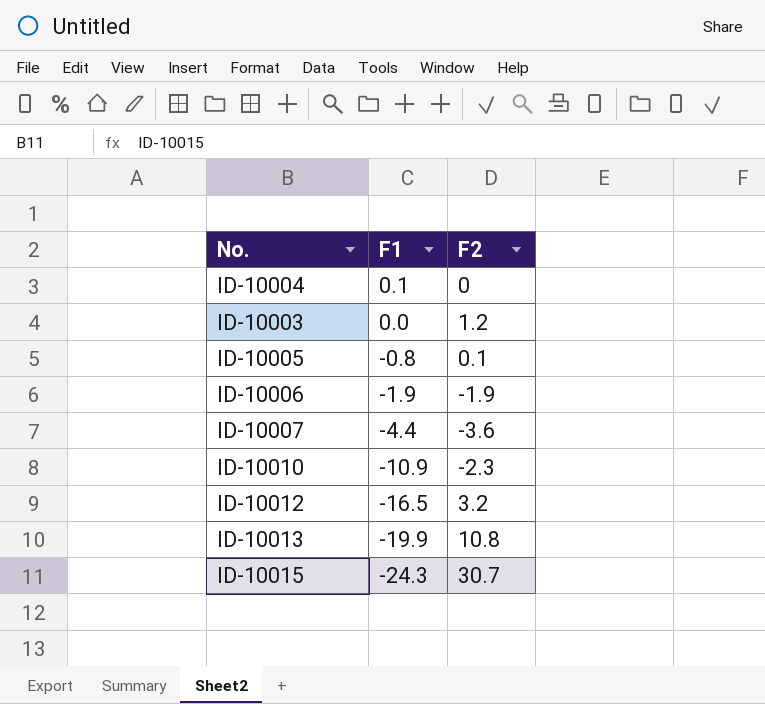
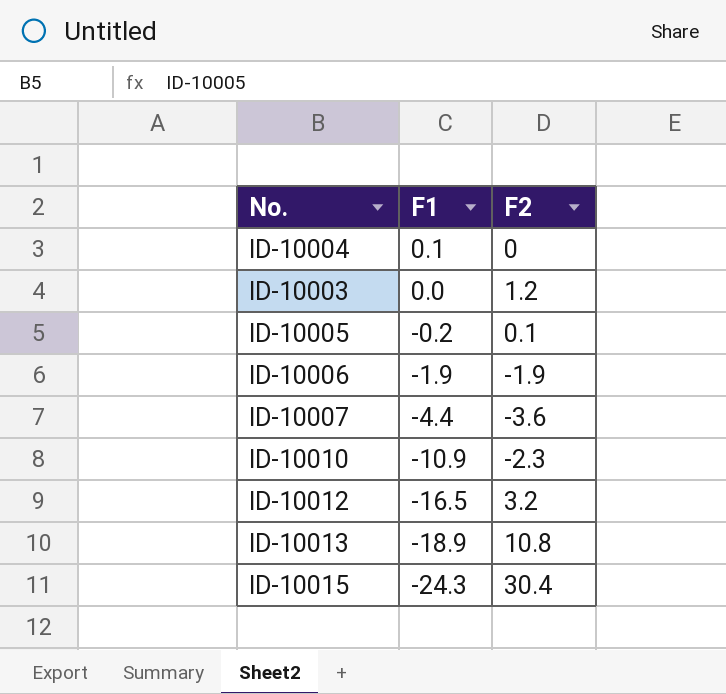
ID-10005 | F1: -0.8 -> -0.2
ID-10013 | F1: -19.9 -> -18.9
ID-10015 | F2: 30.7 -> 30.4

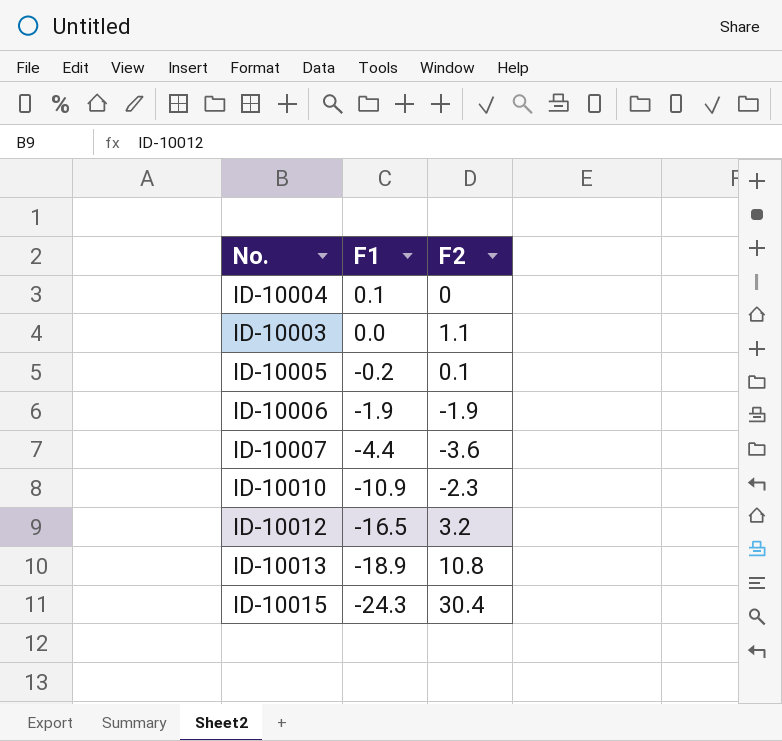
ID-10003 | F2: 1.2 -> 1.1

